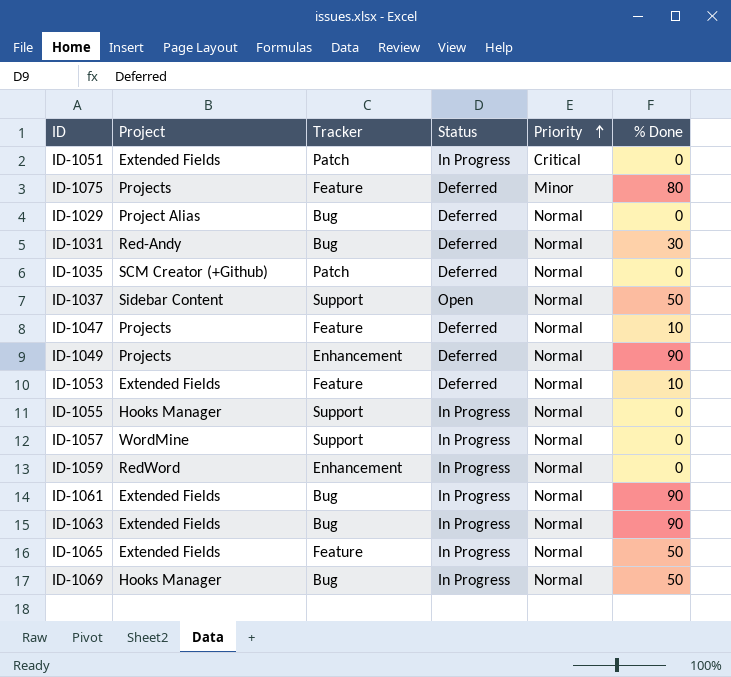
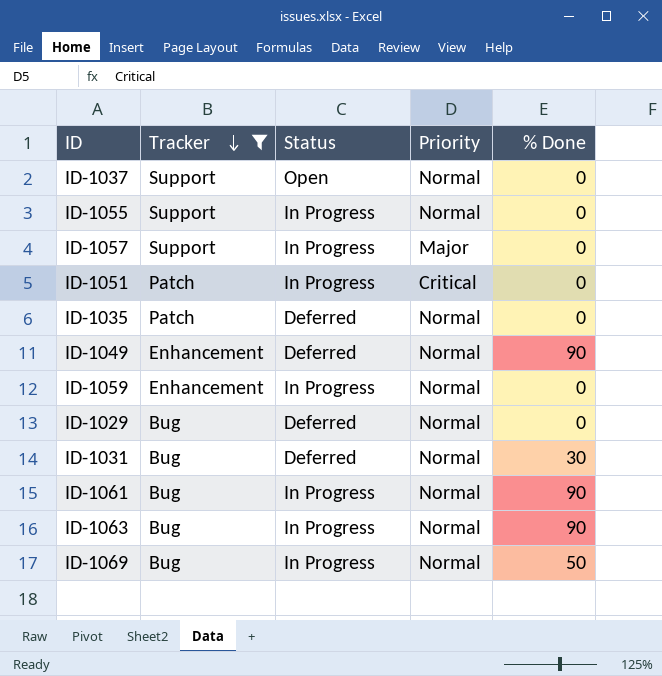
filter: none -> Tracker != Feature
row order: Priority ascending -> Tracker descending
column Project | position: 2 -> none
ID-1037 | % Done: 50 -> 0
ID-1057 | Priority: Normal -> Major

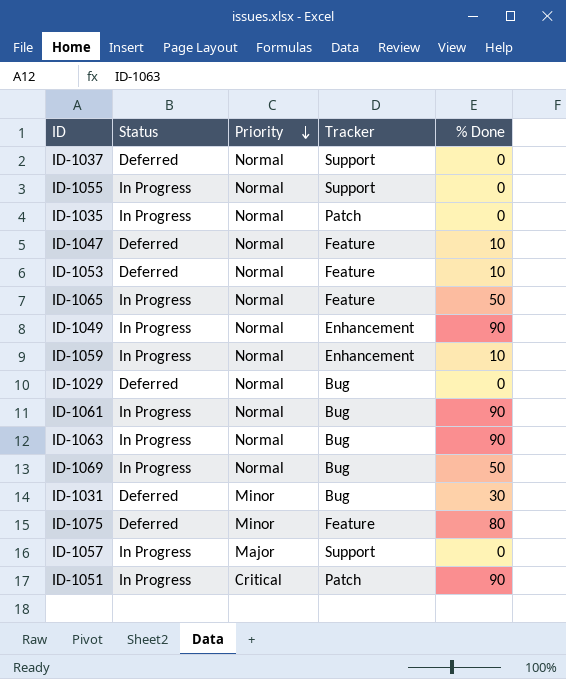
filter: Tracker != Feature -> none
row order: Tracker descending -> Priority descending
column Tracker | position: 2 -> 4
ID-1037 | Status: Open -> Deferred
ID-1035 | Status: Deferred -> In Progress
ID-1049 | Status: Deferred -> In Progress
ID-1059 | % Done: 0 -> 10
ID-1031 | Priority: Normal -> Minor
ID-1051 | % Done: 0 -> 90

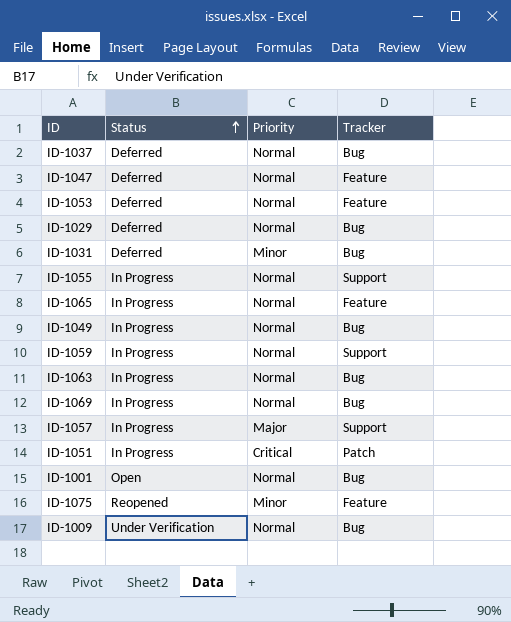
row order: Priority descending -> Status ascending
column % Done | position: 5 -> none
row ID-1035: In Progress | Normal | Patch | 0 -> none
row ID-1061: In Progress | Normal | Bug | 90 -> none
ID-1037 | Tracker: Support -> Bug
ID-1049 | Tracker: Enhancement -> Bug
ID-1059 | Tracker: Enhancement -> Support
row ID-1001: none -> Open | Normal | Bug
ID-1075 | Status: Deferred -> Reopened
row ID-1009: none -> Under Verification | Normal | Bug

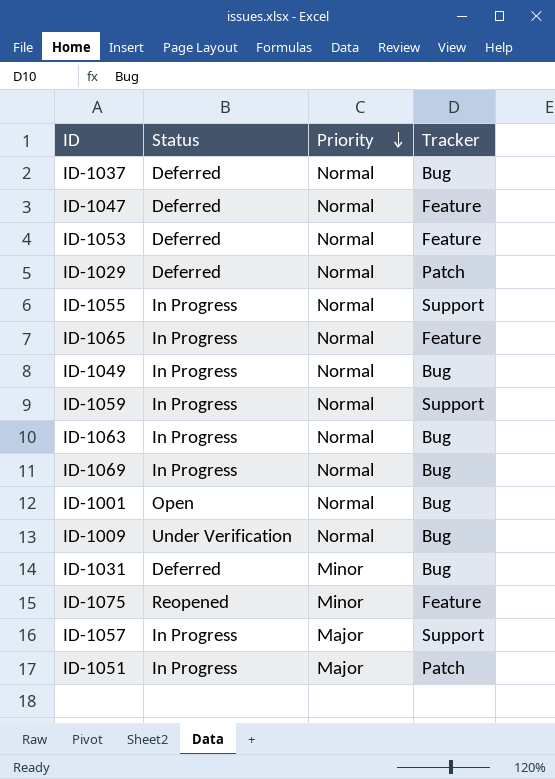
row order: Status ascending -> Priority descending
ID-1029 | Tracker: Bug -> Patch
ID-1051 | Priority: Critical -> Major

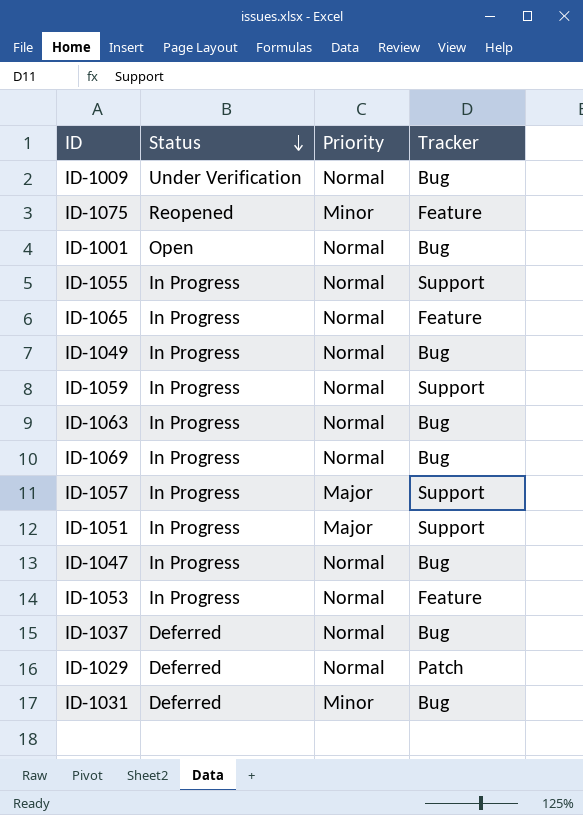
row order: Priority descending -> Status descending
ID-1051 | Tracker: Patch -> Support
ID-1047 | Status: Deferred -> In Progress
ID-1047 | Tracker: Feature -> Bug
ID-1053 | Status: Deferred -> In Progress

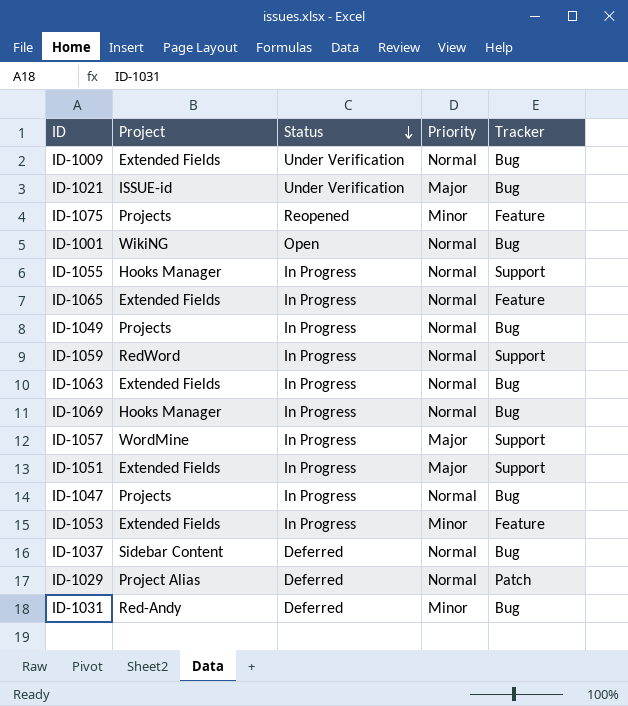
column Project | position: none -> 2
row ID-1021: none -> ISSUE-id | Under Verification | Major | Bug
ID-1053 | Priority: Normal -> Minor

